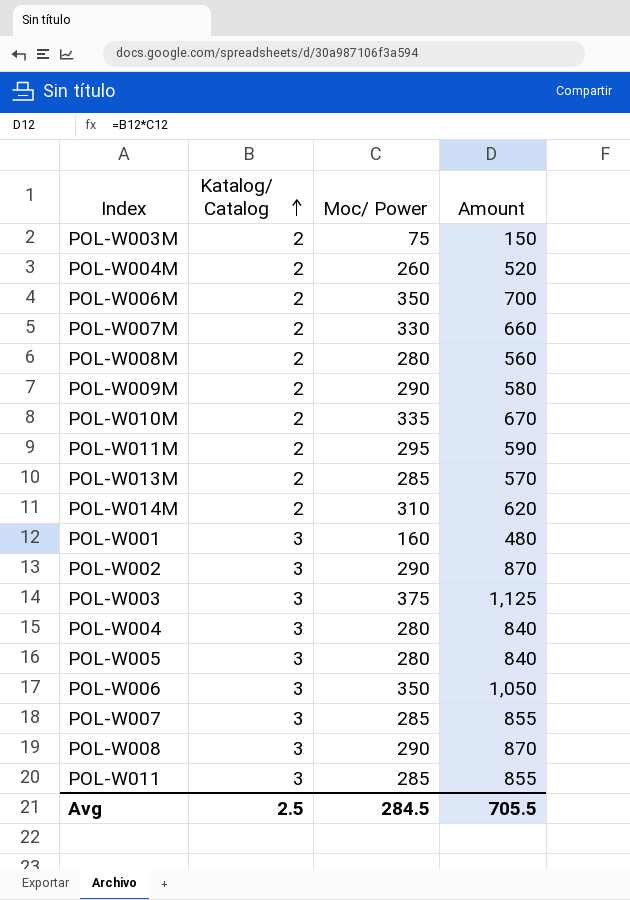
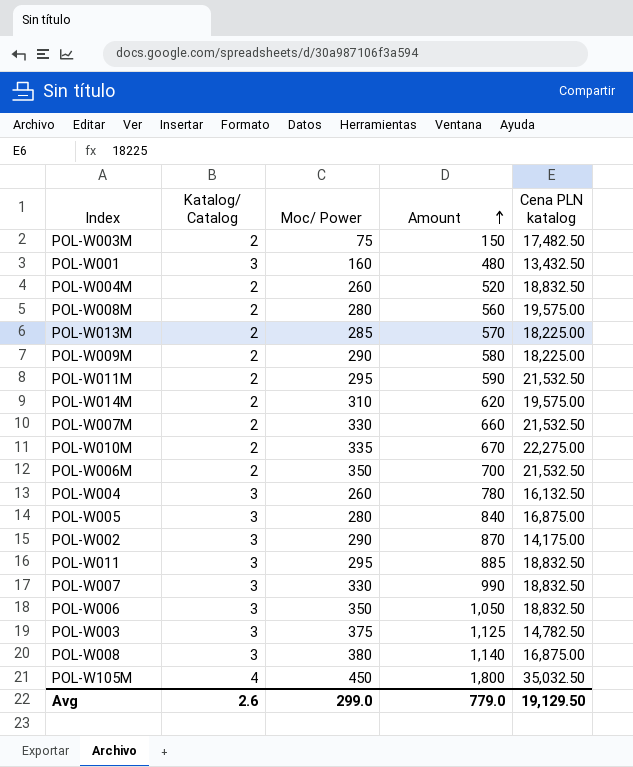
row order: Katalog/ Catalog ascending -> Amount ascending
column Cena PLN katalog | position: none -> 5
POL-W004 | Moc/ Power: 280 -> 260
POL-W004 | Amount: 840 -> 780
POL-W011 | Moc/ Power: 285 -> 295
POL-W011 | Amount: 855 -> 885
POL-W007 | Moc/ Power: 285 -> 330
POL-W007 | Amount: 855 -> 990
POL-W008 | Moc/ Power: 290 -> 380
POL-W008 | Amount: 870 -> 1,140
row POL-W105M: none -> 4 | 450 | 1,800 | 35,032.50
Avg | Katalog/ Catalog: 2.5 -> 2.6
Avg | Moc/ Power: 284.5 -> 299.0
Avg | Amount: 705.5 -> 779.0

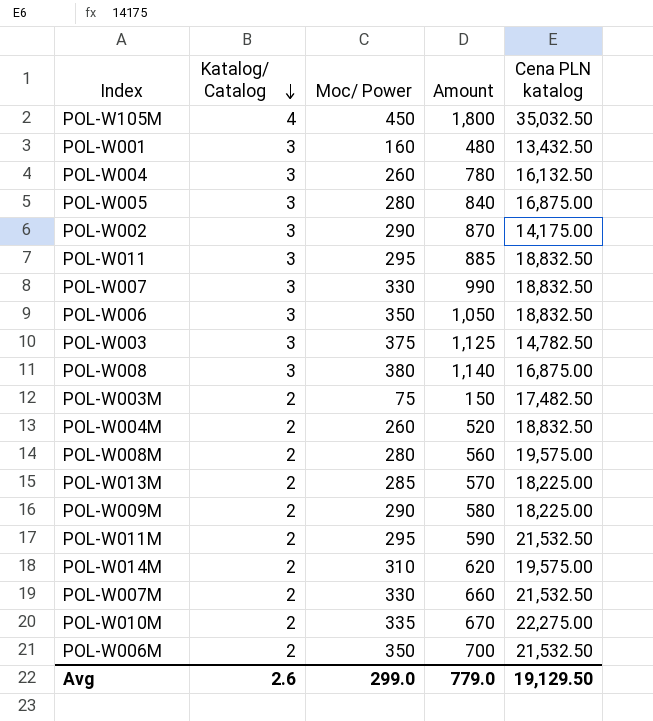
row order: Amount ascending -> Katalog/ Catalog descending

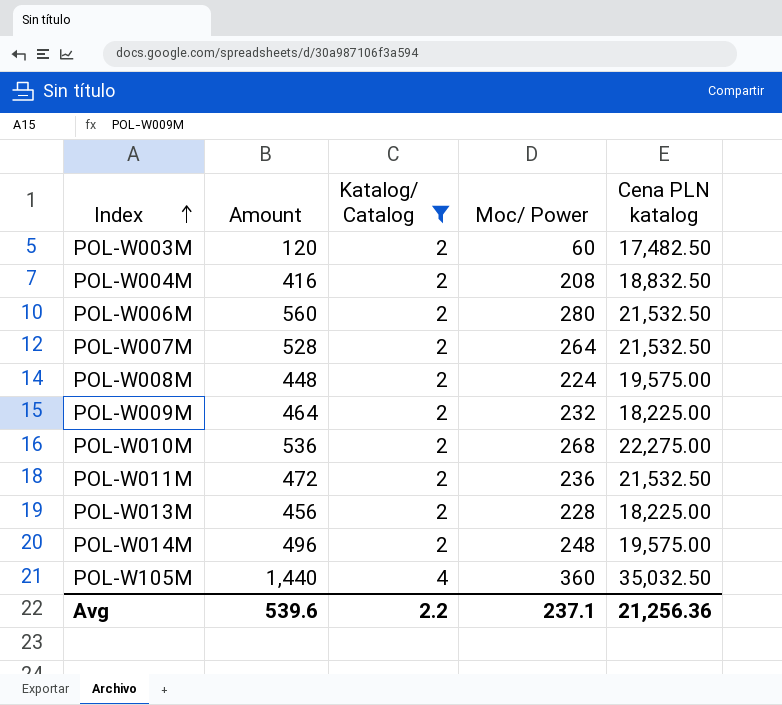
filter: none -> Katalog/ Catalog != 3
row order: Katalog/ Catalog descending -> Index ascending
column Amount | position: 4 -> 2
POL-W003M | Amount: 150 -> 120
POL-W003M | Moc/ Power: 75 -> 60
POL-W004M | Amount: 520 -> 416
POL-W004M | Moc/ Power: 260 -> 208
POL-W006M | Amount: 700 -> 560
POL-W006M | Moc/ Power: 350 -> 280
POL-W007M | Amount: 660 -> 528
POL-W007M | Moc/ Power: 330 -> 264
POL-W008M | Amount: 560 -> 448
POL-W008M | Moc/ Power: 280 -> 224
POL-W009M | Amount: 580 -> 464
POL-W009M | Moc/ Power: 290 -> 232
POL-W010M | Amount: 670 -> 536
POL-W010M | Moc/ Power: 335 -> 268
POL-W011M | Amount: 590 -> 472
POL-W011M | Moc/ Power: 295 -> 236
POL-W013M | Amount: 570 -> 456
POL-W013M | Moc/ Power: 285 -> 228
POL-W014M | Amount: 620 -> 496
POL-W014M | Moc/ Power: 310 -> 248
POL-W105M | Amount: 1,800 -> 1,440
POL-W105M | Moc/ Power: 450 -> 360
Avg | Amount: 779.0 -> 539.6
Avg | Katalog/ Catalog: 2.6 -> 2.2
Avg | Moc/ Power: 299.0 -> 237.1
Avg | Cena PLN katalog: 19,129.50 -> 21,256.36

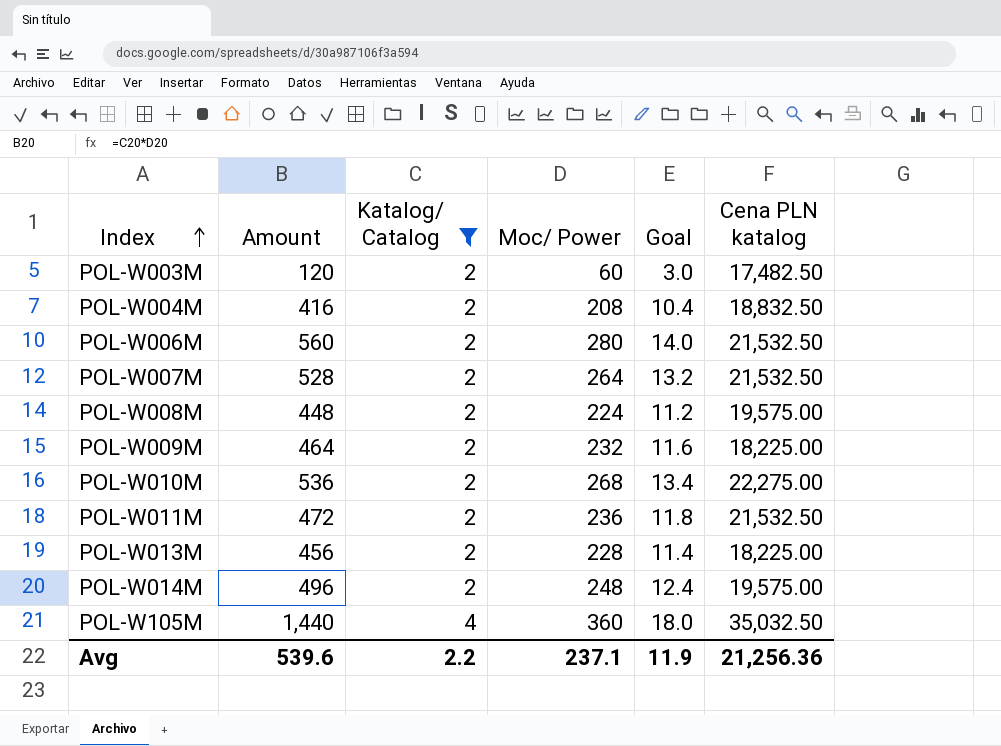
column Goal | formula: none -> [Moc/ Power] * 0.05

